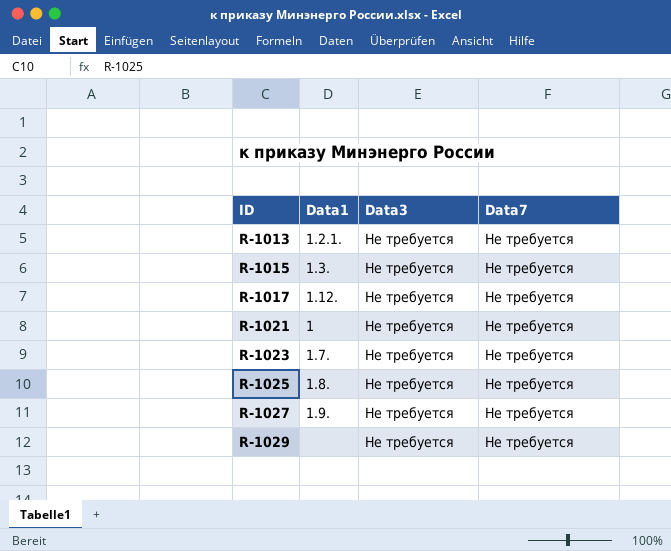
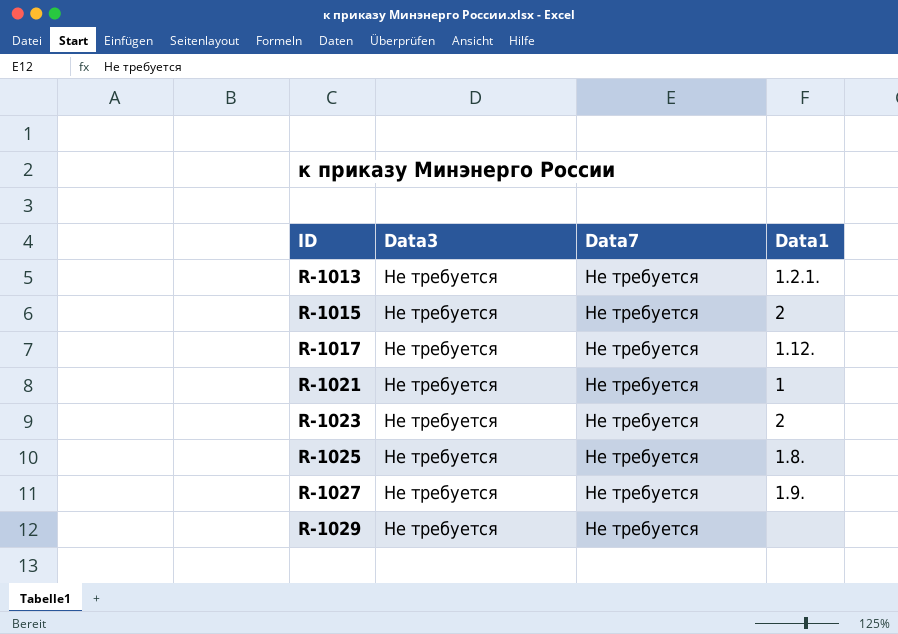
column Data1 | position: 2 -> 4
R-1015 | Data1: 1.3. -> 2
R-1023 | Data1: 1.7. -> 2

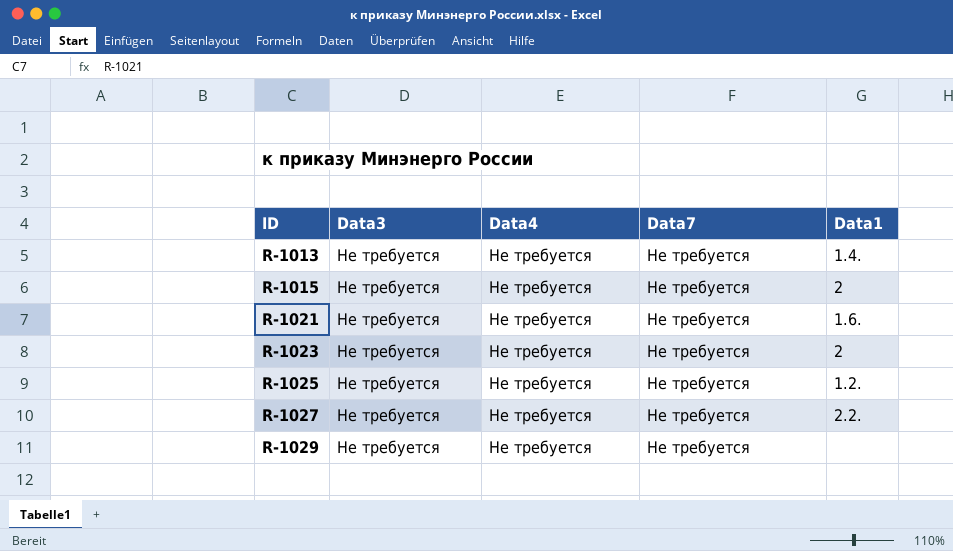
column Data4 | position: none -> 3
row R-1017: Не требуется | Не требуется | 1.12. -> none
R-1013 | Data1: 1.2.1. -> 1.4.
R-1021 | Data1: 1 -> 1.6.
R-1025 | Data1: 1.8. -> 1.2.
R-1027 | Data1: 1.9. -> 2.2.

